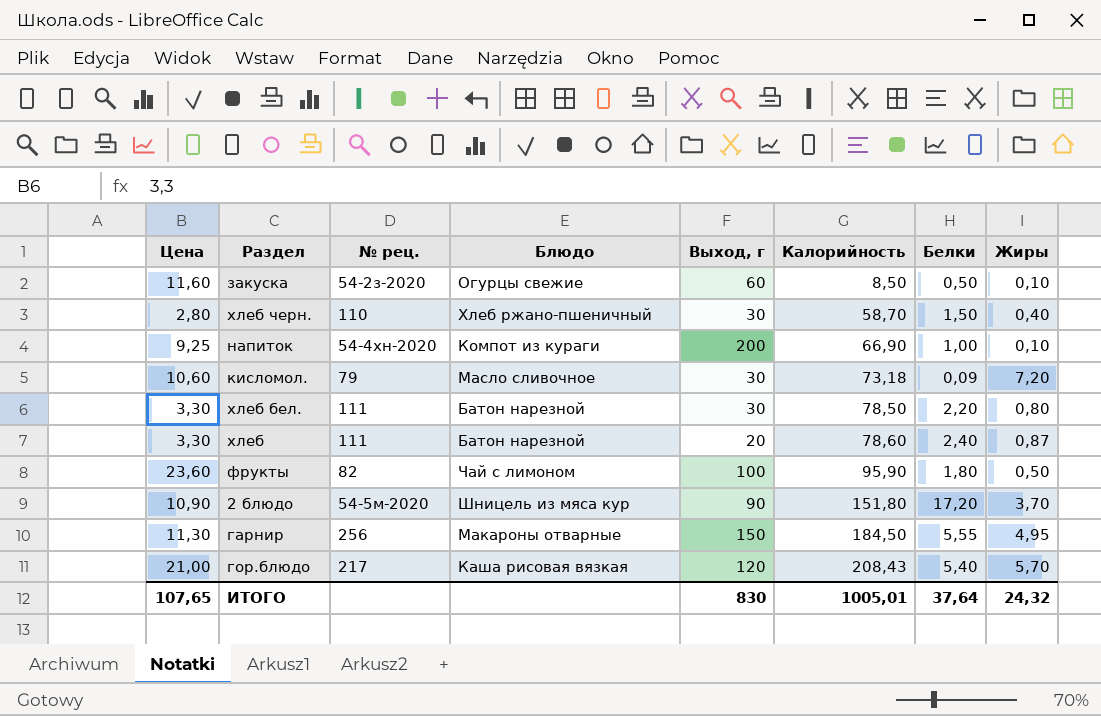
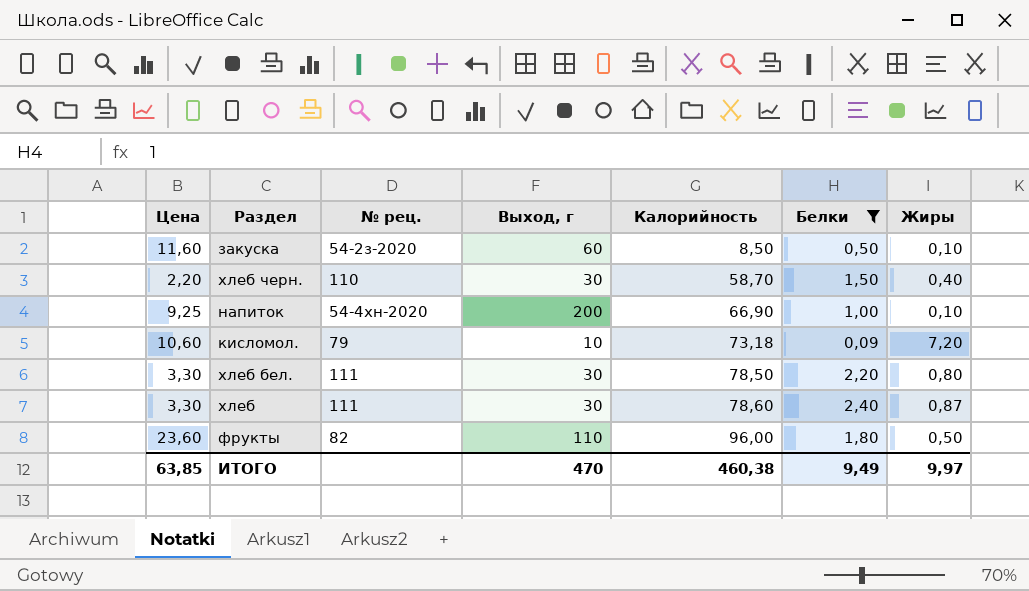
filter: none -> Белки <= 2,40
column Блюдо | position: 4 -> none
хлеб черн. | Цена: 2,80 -> 2,20
кисломол. | Выход, г: 30 -> 10
хлеб | Выход, г: 20 -> 30
фрукты | Выход, г: 100 -> 110
фрукты | Калорийность: 95,90 -> 96,00
ИТОГО | Цена: 107,65 -> 63,85
ИТОГО | Выход, г: 830 -> 470
ИТОГО | Калорийность: 1005,01 -> 460,38
ИТОГО | Белки: 37,64 -> 9,49
ИТОГО | Жиры: 24,32 -> 9,97

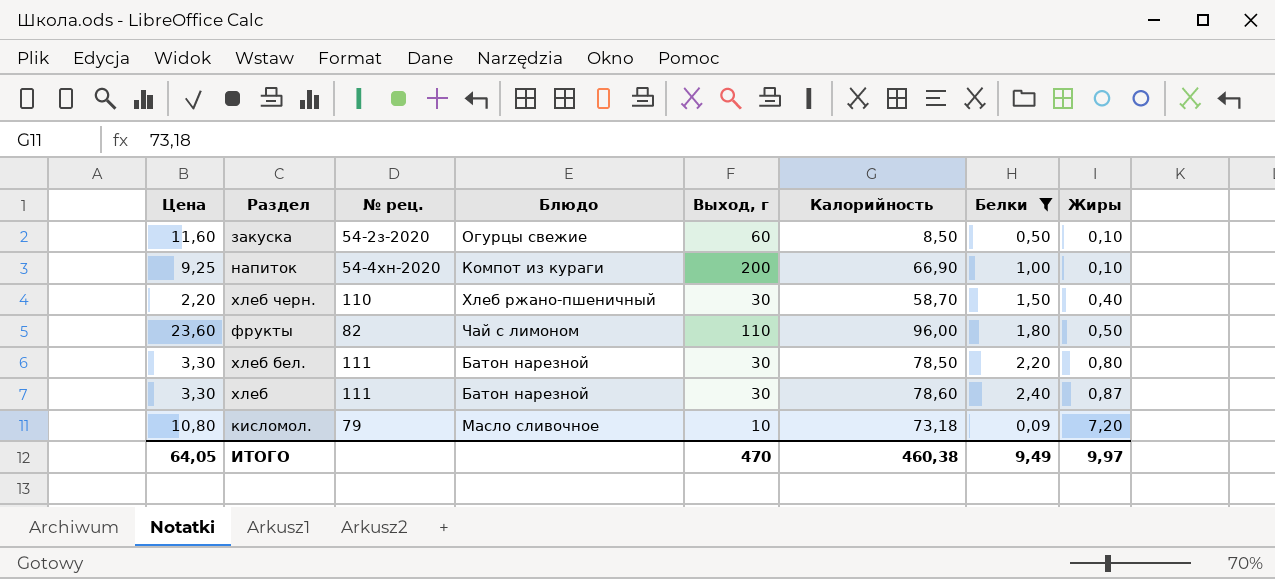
row order: Калорийность ascending -> Жиры ascending
column Блюдо | position: none -> 4
кисломол. | Цена: 10,60 -> 10,80
ИТОГО | Цена: 63,85 -> 64,05

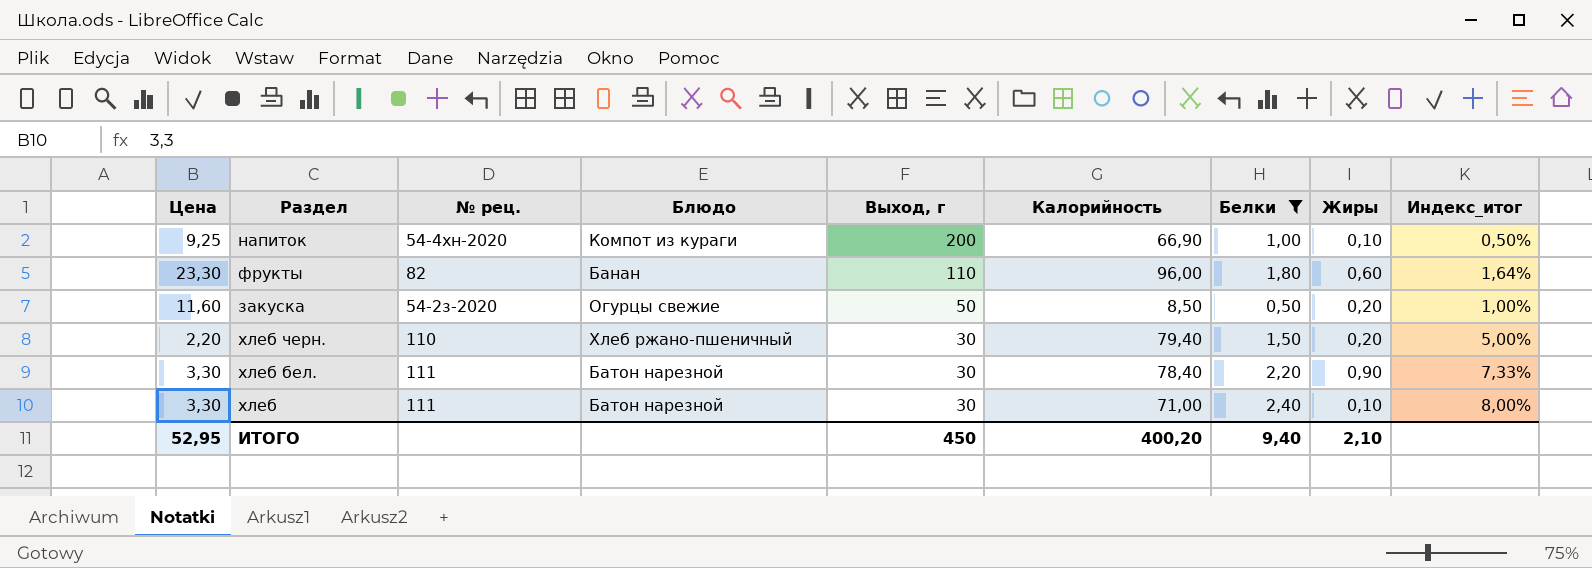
row order: Жиры ascending -> Выход, г descending
column Индекс_итог | formula: none -> [Белки] / [Выход, г]
row кисломол.: 10,80 | 79 | Масло сливочное | 10 | 73,18 | 0,09 | 7,20 -> none
фрукты | Цена: 23,60 -> 23,30
фрукты | Блюдо: Чай с лимоном -> Банан
фрукты | Жиры: 0,50 -> 0,60
закуска | Выход, г: 60 -> 50
закуска | Жиры: 0,10 -> 0,20
хлеб черн. | Калорийность: 58,70 -> 79,40
хлеб черн. | Жиры: 0,40 -> 0,20
хлеб бел. | Калорийность: 78,50 -> 78,40
хлеб бел. | Жиры: 0,80 -> 0,90
хлеб | Калорийность: 78,60 -> 71,00
хлеб | Жиры: 0,87 -> 0,10
ИТОГО | Цена: 64,05 -> 52,95
ИТОГО | Выход, г: 470 -> 450
ИТОГО | Калорийность: 460,38 -> 400,20
ИТОГО | Белки: 9,49 -> 9,40
ИТОГО | Жиры: 9,97 -> 2,10

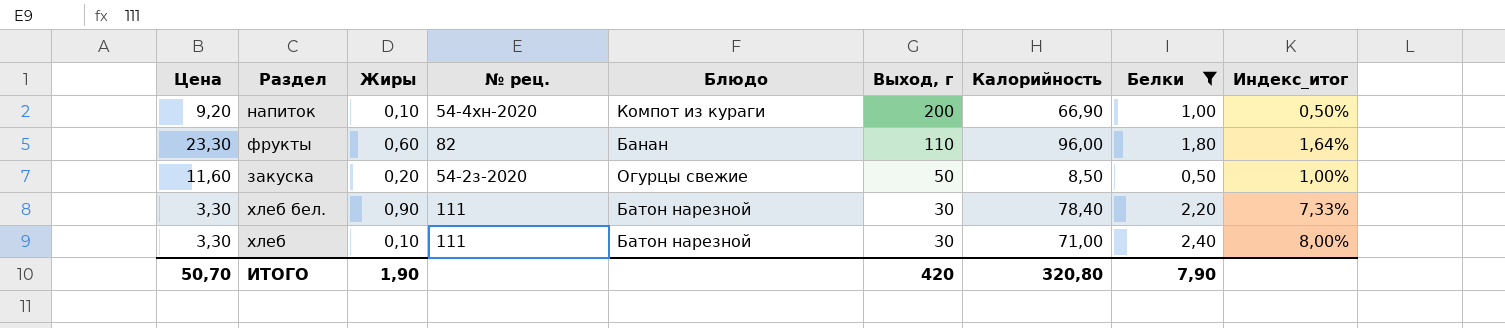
column Жиры | position: 8 -> 3
row хлеб черн.: 2,20 | 110 | Хлеб ржано-пшеничный | 30 | 79,40 | 1,50 | 0,20 | 5,00% -> none
напиток | Цена: 9,25 -> 9,20
ИТОГО | Цена: 52,95 -> 50,70
ИТОГО | Жиры: 2,10 -> 1,90
ИТОГО | Выход, г: 450 -> 420
ИТОГО | Калорийность: 400,20 -> 320,80
ИТОГО | Белки: 9,40 -> 7,90

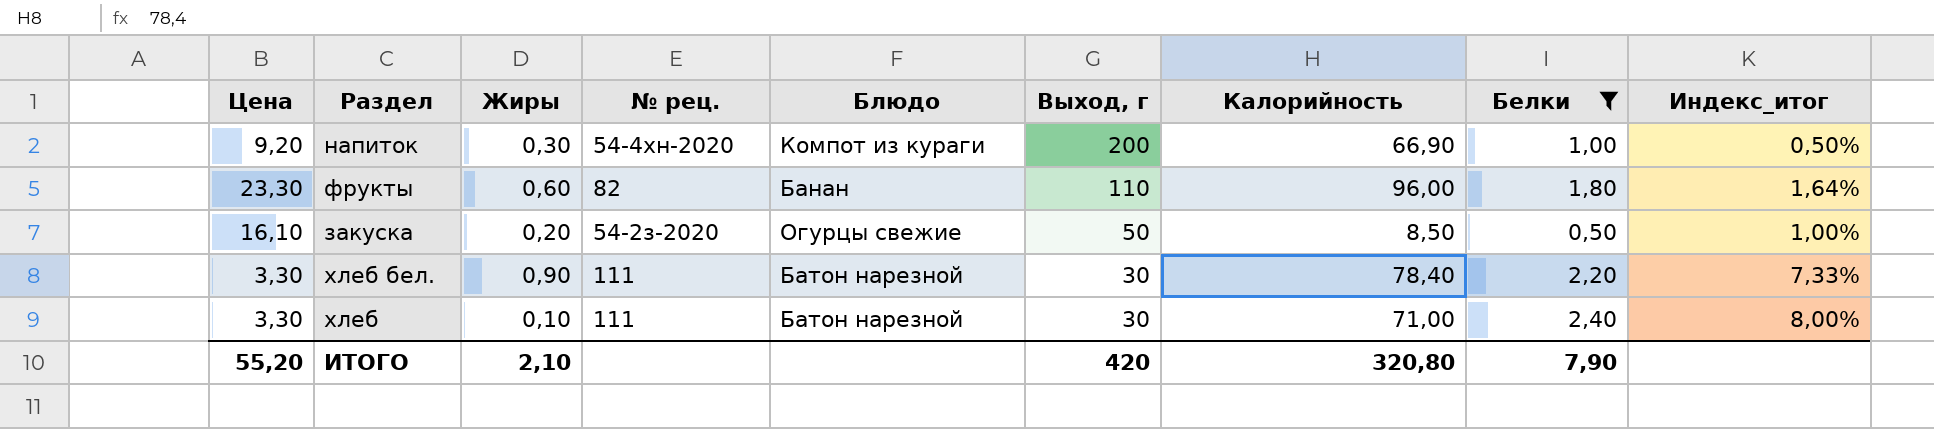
напиток | Жиры: 0,10 -> 0,30
закуска | Цена: 11,60 -> 16,10
ИТОГО | Цена: 50,70 -> 55,20
ИТОГО | Жиры: 1,90 -> 2,10

